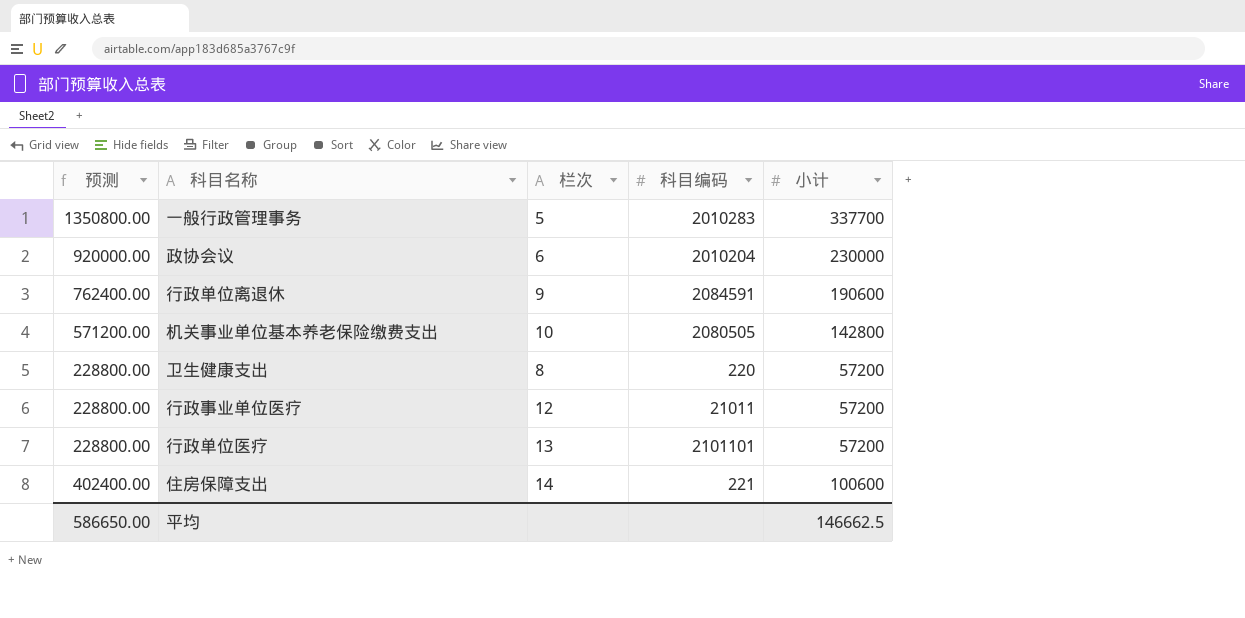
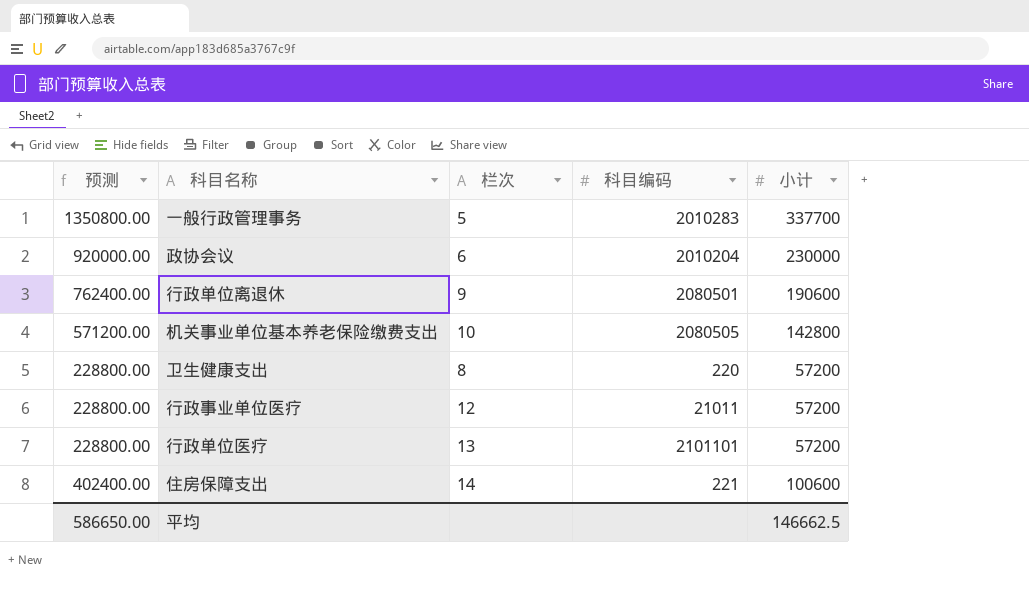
行政单位离退休 | 科目编码: 2084591 -> 2080501

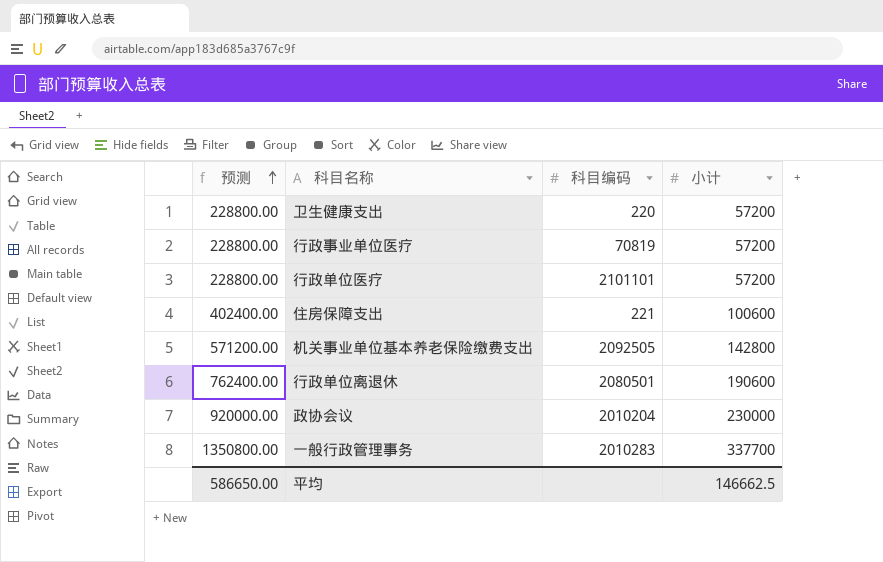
row order: none -> 预测 ascending
column 栏次 | position: 3 -> none
行政事业单位医疗 | 科目编码: 21011 -> 70819
机关事业单位基本养老保险缴费支出 | 科目编码: 2080505 -> 2092505

